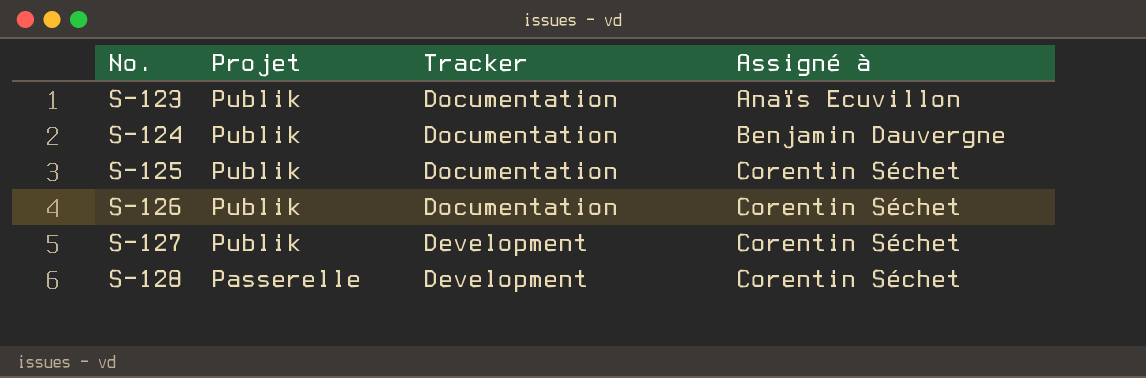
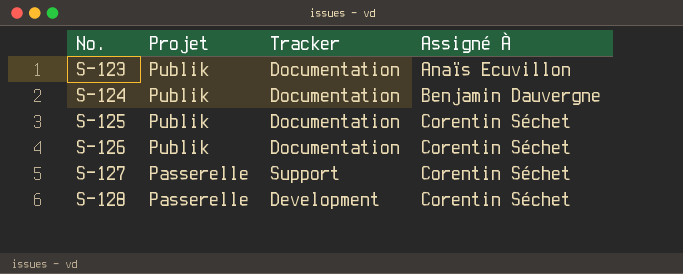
column name: Assigné à -> Assigné À
S-127 | Projet: Publik -> Passerelle
S-127 | Tracker: Development -> Support

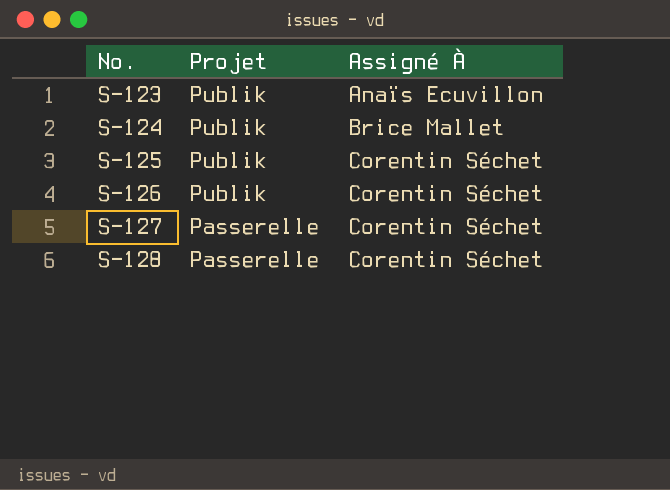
column Tracker | position: 3 -> none
S-124 | Assigné À: Benjamin Dauvergne -> Brice Mallet

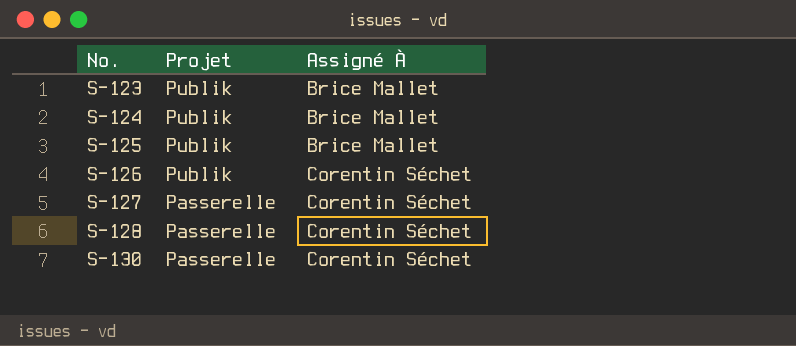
S-123 | Assigné À: Anaïs Ecuvillon -> Brice Mallet
S-125 | Assigné À: Corentin Séchet -> Brice Mallet
row S-130: none -> Passerelle | Corentin Séchet

